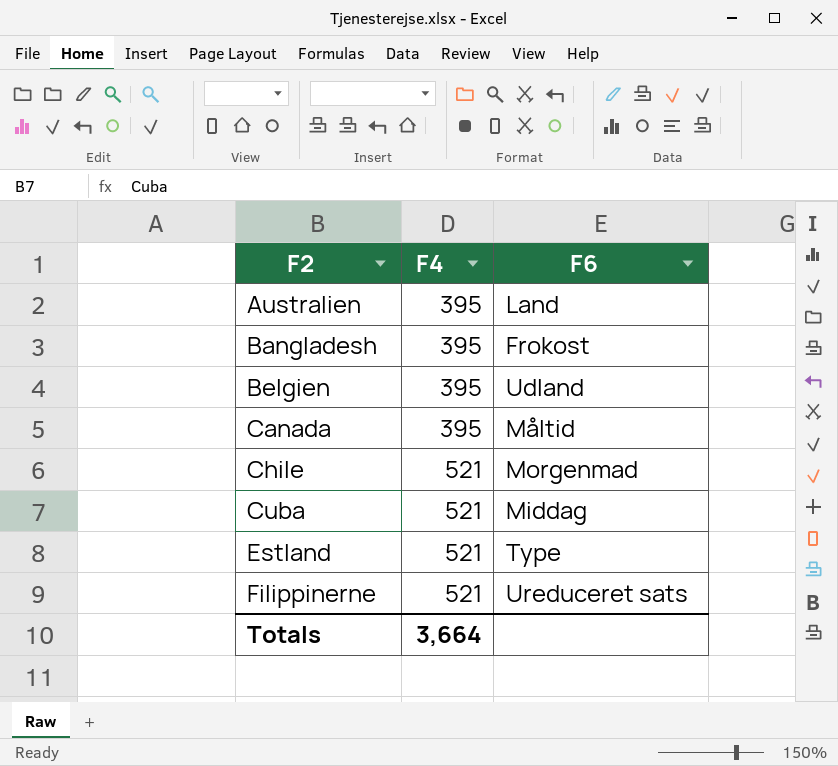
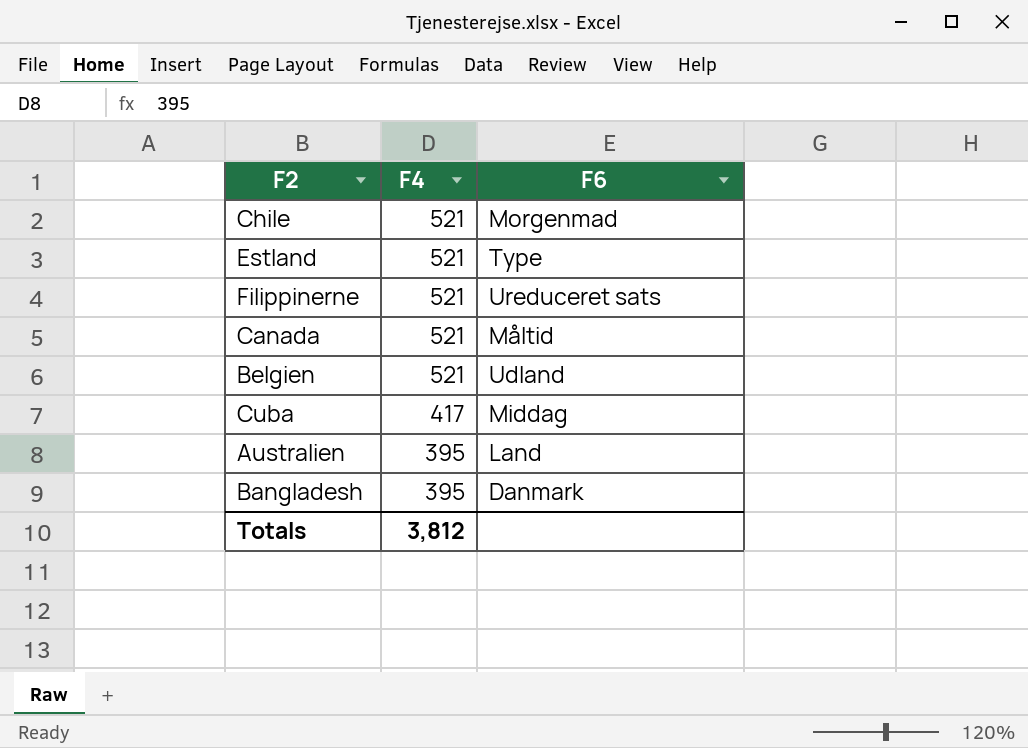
row order: F2 ascending -> F4 descending
Canada | F4: 395 -> 521
Belgien | F4: 395 -> 521
Cuba | F4: 521 -> 417
Bangladesh | F6: Frokost -> Danmark
Totals | F4: 3,664 -> 3,812

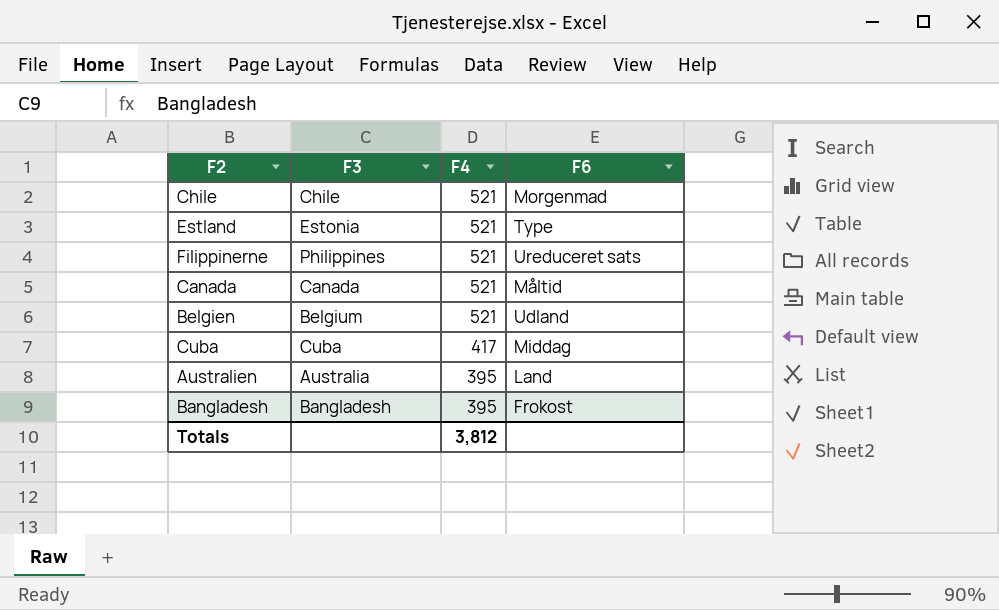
column F3 | position: none -> 2
Bangladesh | F6: Danmark -> Frokost

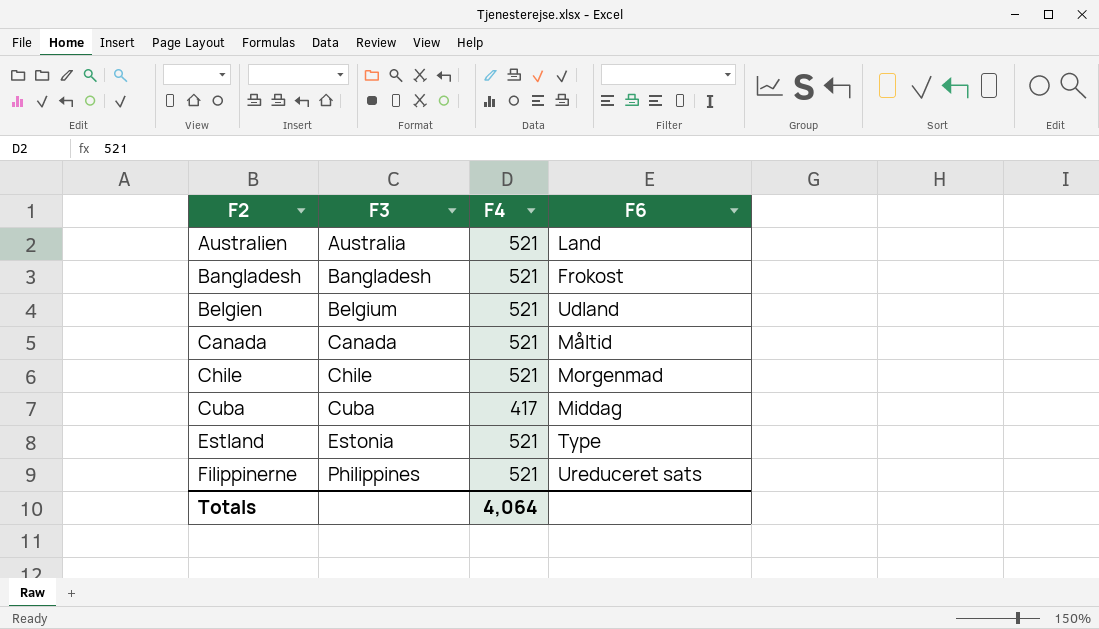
row order: F4 descending -> F2 ascending
Australien | F4: 395 -> 521
Bangladesh | F4: 395 -> 521
Totals | F4: 3,812 -> 4,064

